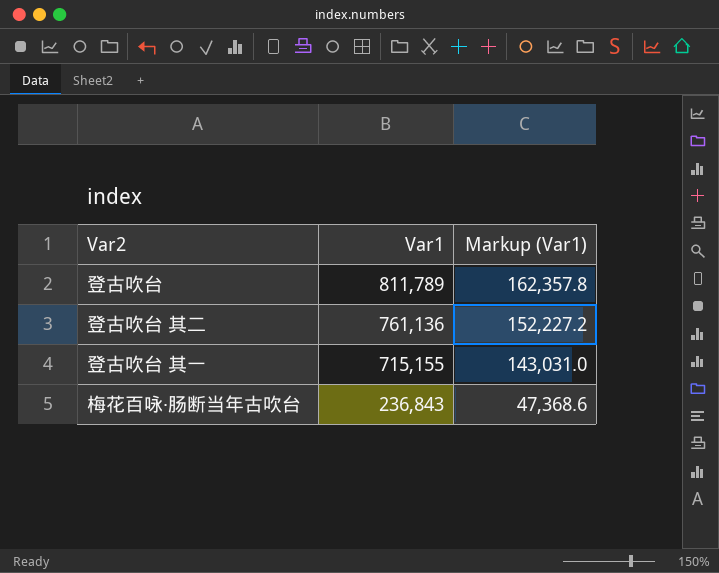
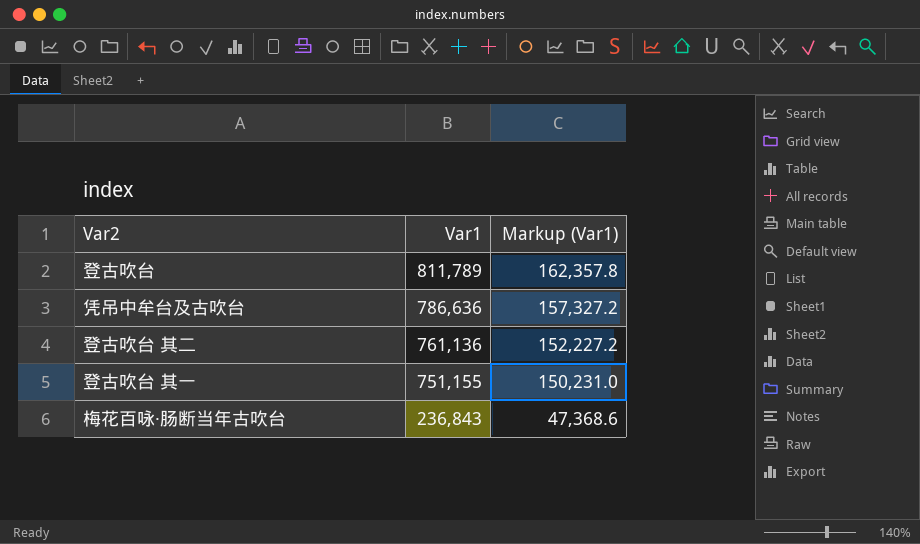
row 凭吊中牟台及古吹台: none -> 786,636 | 157,327.2
登古吹台 其一 | Var1: 715,155 -> 751,155
登古吹台 其一 | Markup (Var1): 143,031.0 -> 150,231.0

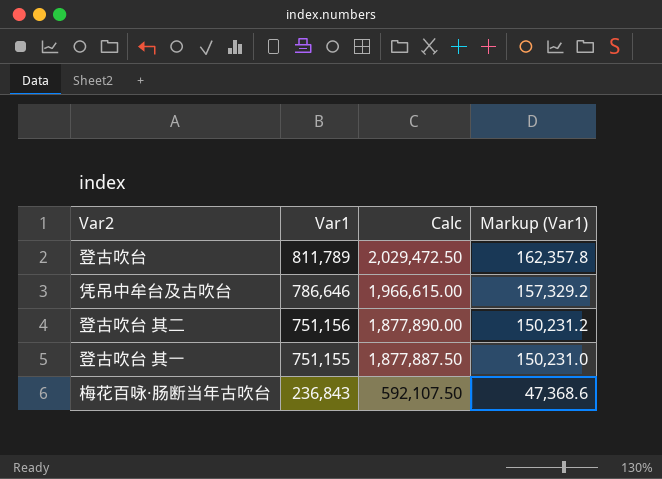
column Calc | formula: none -> [Var1] * 2.5
凭吊中牟台及古吹台 | Var1: 786,636 -> 786,646
凭吊中牟台及古吹台 | Markup (Var1): 157,327.2 -> 157,329.2
登古吹台 其二 | Var1: 761,136 -> 751,156
登古吹台 其二 | Markup (Var1): 152,227.2 -> 150,231.2

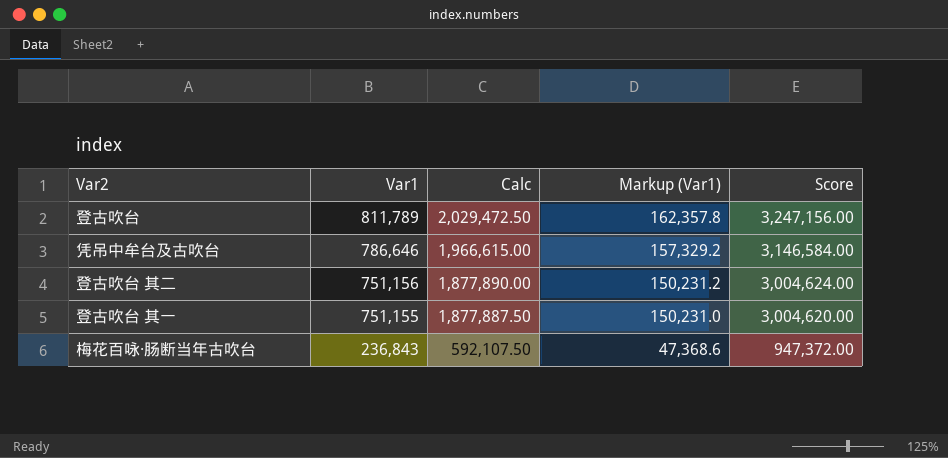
column Score | formula: none -> [Var1] * 4

